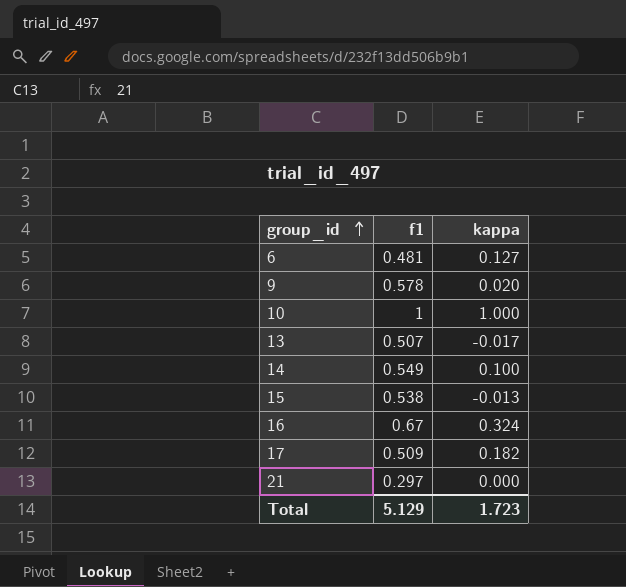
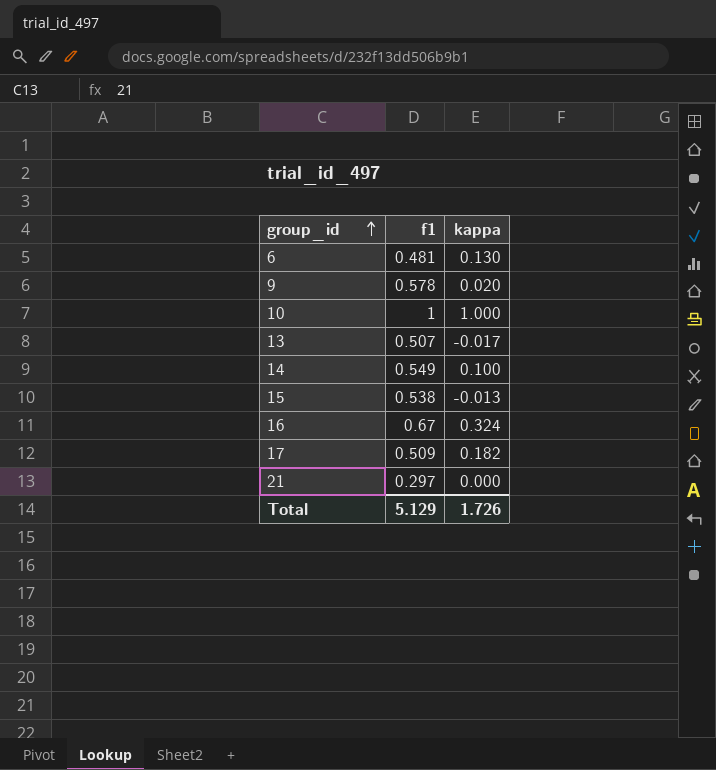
6 | kappa: 0.127 -> 0.130
Total | kappa: 1.723 -> 1.726

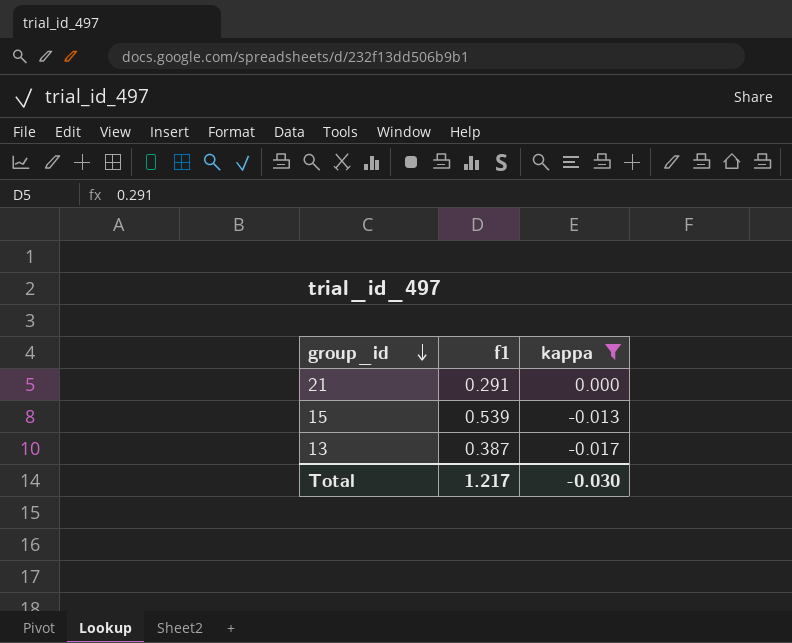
filter: none -> kappa <= 0.000
row order: group_id ascending -> group_id descending
21 | f1: 0.297 -> 0.291
15 | f1: 0.538 -> 0.539
13 | f1: 0.507 -> 0.387
Total | f1: 5.129 -> 1.217
Total | kappa: 1.726 -> -0.030

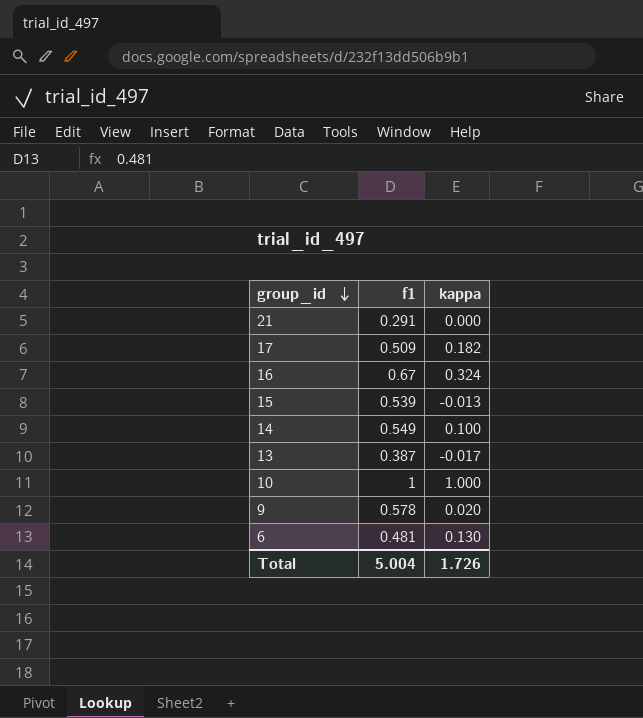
filter: kappa <= 0.000 -> none
Total | f1: 1.217 -> 5.004
Total | kappa: -0.030 -> 1.726

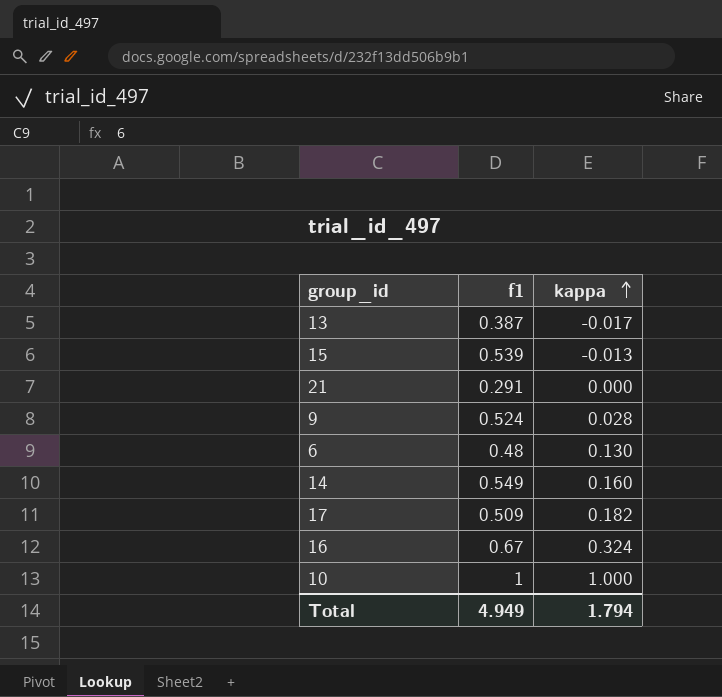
row order: group_id descending -> kappa ascending
9 | f1: 0.578 -> 0.524
9 | kappa: 0.020 -> 0.028
6 | f1: 0.481 -> 0.48
14 | kappa: 0.100 -> 0.160
Total | f1: 5.004 -> 4.949
Total | kappa: 1.726 -> 1.794

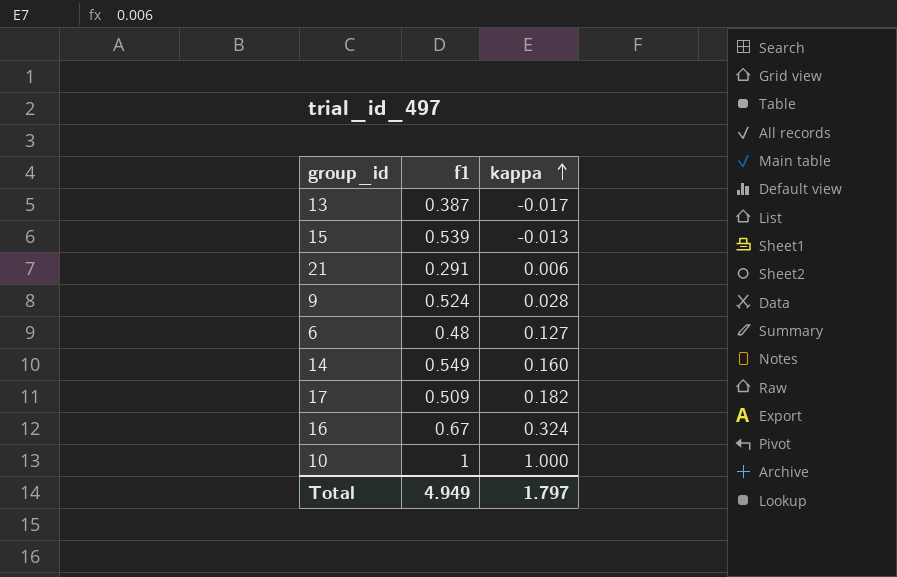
21 | kappa: 0.000 -> 0.006
6 | kappa: 0.130 -> 0.127
Total | kappa: 1.794 -> 1.797

